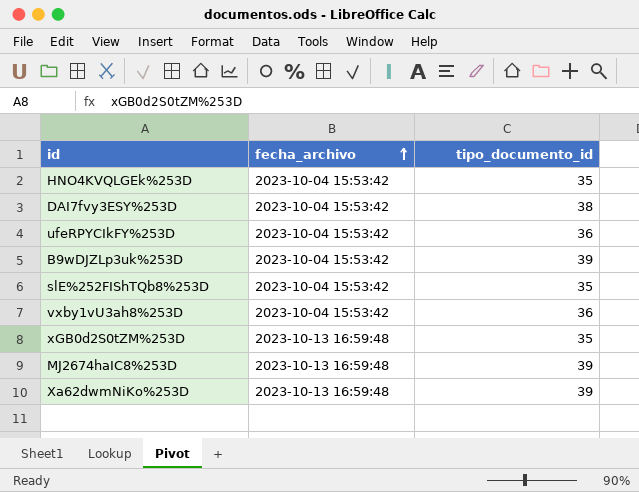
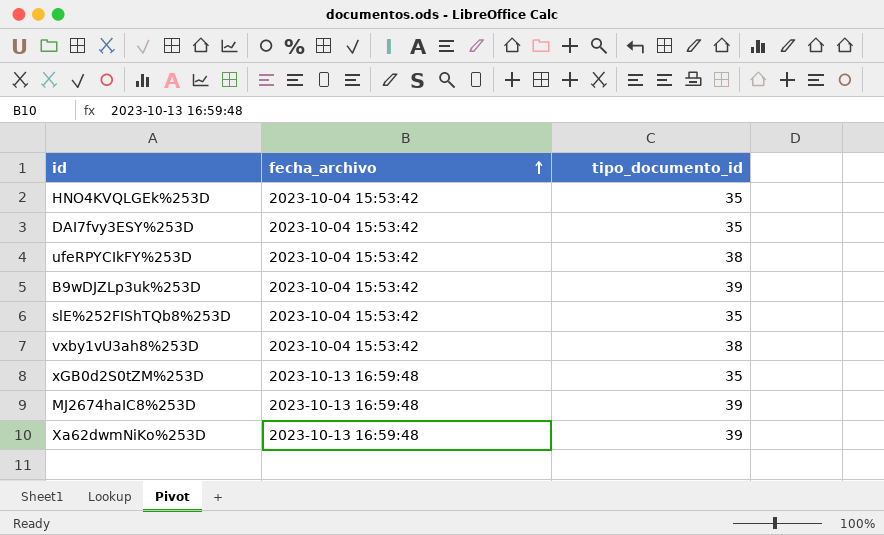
DAI7fvy3ESY%253D | tipo_documento_id: 38 -> 35
ufeRPYCIkFY%253D | tipo_documento_id: 36 -> 38
vxby1vU3ah8%253D | tipo_documento_id: 36 -> 38

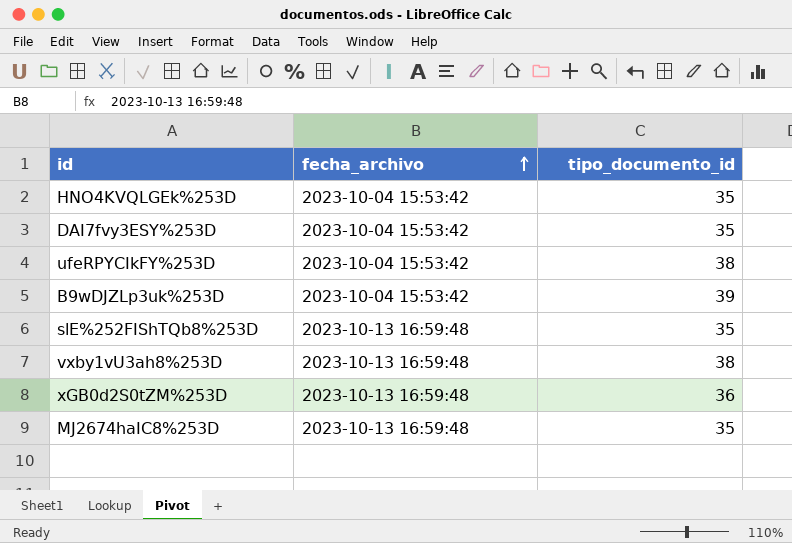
row Xa62dwmNiKo%253D: 2023-10-13 16:59:48 | 39 -> none
slE%252FIShTQb8%253D | fecha_archivo: 2023-10-04 15:53:42 -> 2023-10-13 16:59:48
vxby1vU3ah8%253D | fecha_archivo: 2023-10-04 15:53:42 -> 2023-10-13 16:59:48
xGB0d2S0tZM%253D | tipo_documento_id: 35 -> 36
MJ2674haIC8%253D | tipo_documento_id: 39 -> 35

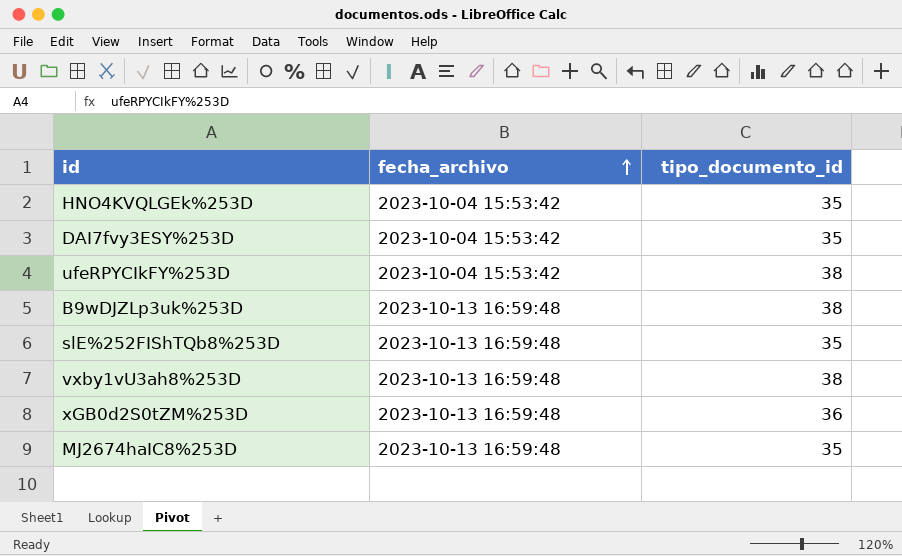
B9wDJZLp3uk%253D | fecha_archivo: 2023-10-04 15:53:42 -> 2023-10-13 16:59:48
B9wDJZLp3uk%253D | tipo_documento_id: 39 -> 38

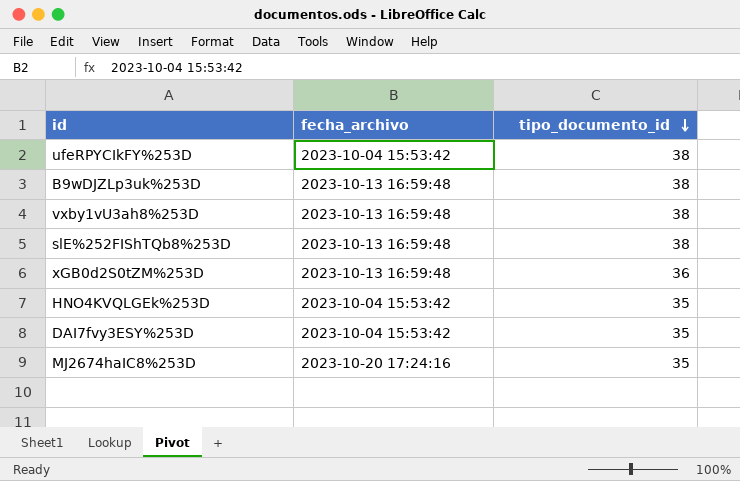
row order: fecha_archivo ascending -> tipo_documento_id descending
slE%252FIShTQb8%253D | tipo_documento_id: 35 -> 38
MJ2674haIC8%253D | fecha_archivo: 2023-10-13 16:59:48 -> 2023-10-20 17:24:16

